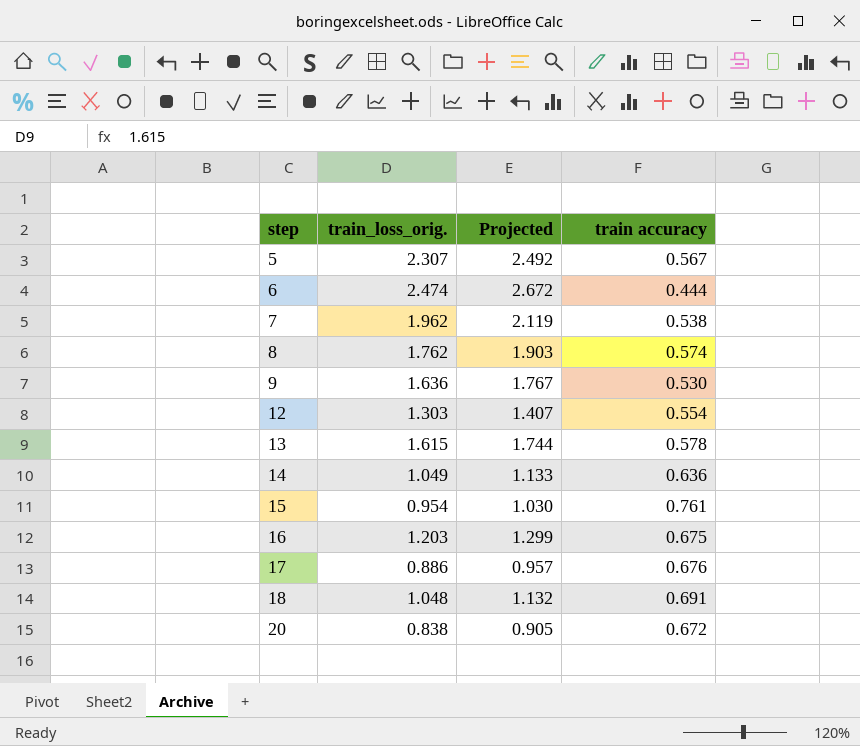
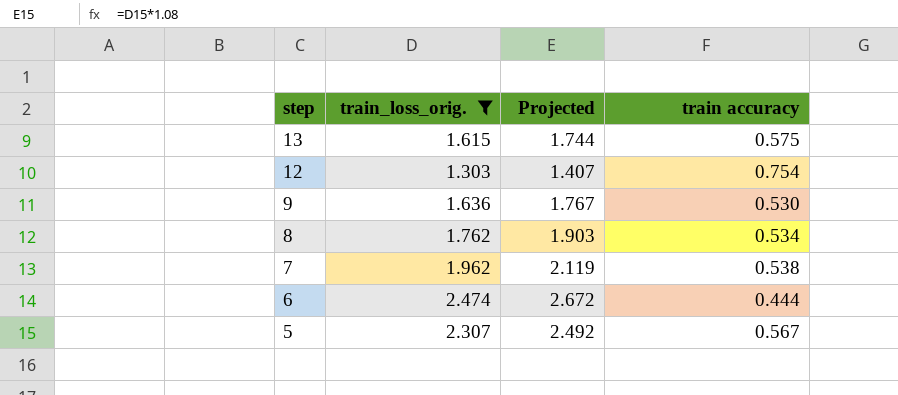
filter: none -> train_loss_orig. >= 1.303
row order: step ascending -> step descending
13 | train accuracy: 0.578 -> 0.575
12 | train accuracy: 0.554 -> 0.754
8 | train accuracy: 0.574 -> 0.534

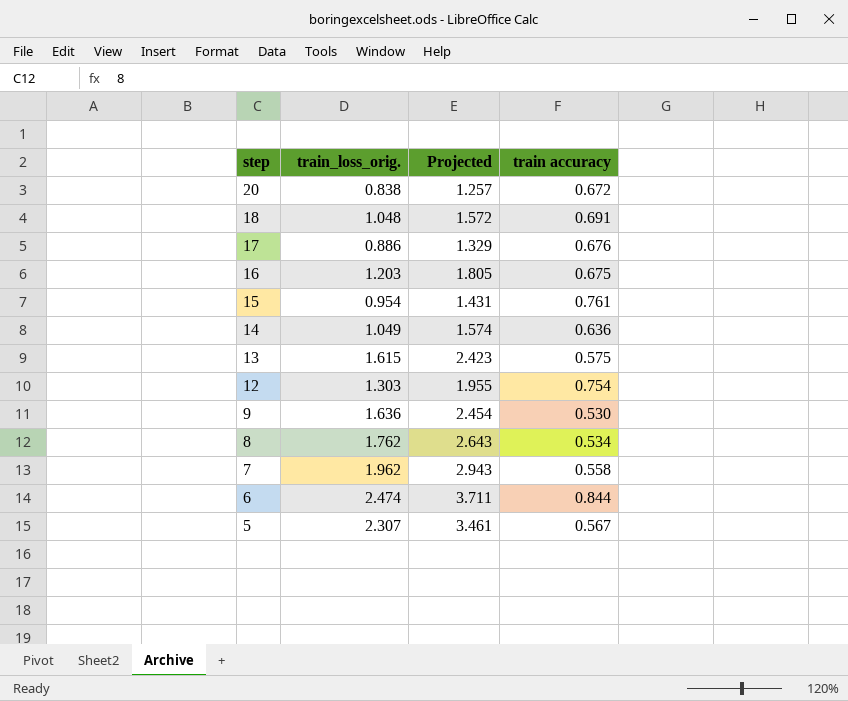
filter: train_loss_orig. >= 1.303 -> none
column Projected | formula: [train_loss_orig.] * 1.08 -> [train_loss_orig.] * 1.5
7 | train accuracy: 0.538 -> 0.558
6 | train accuracy: 0.444 -> 0.844

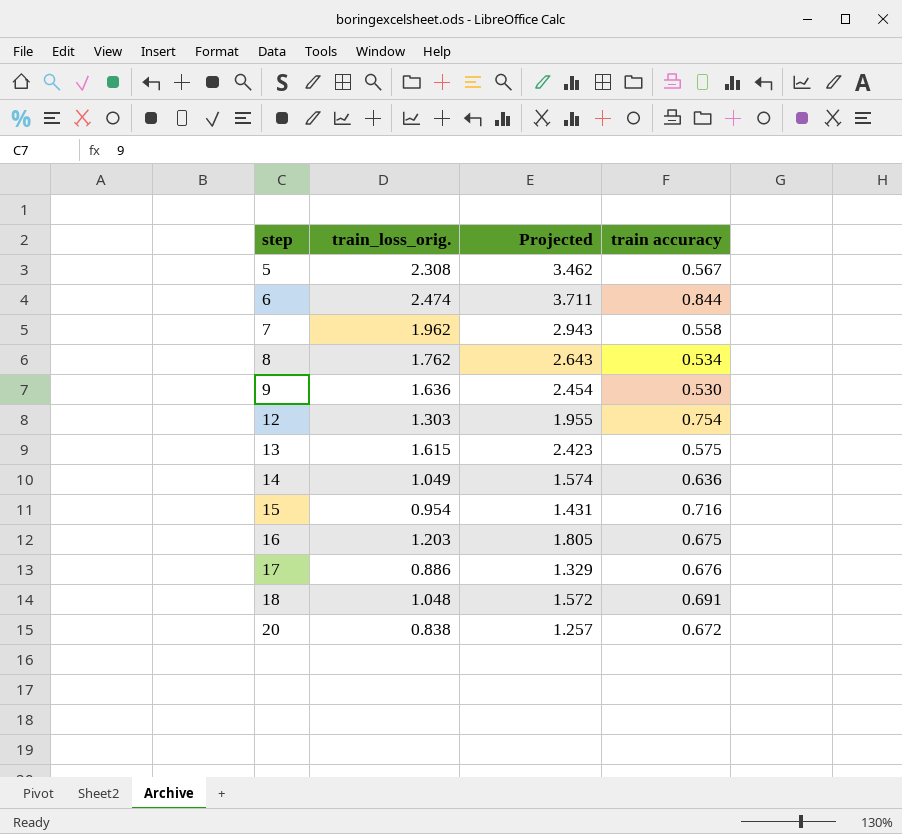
row order: step descending -> step ascending
5 | train_loss_orig.: 2.307 -> 2.308
5 | Projected: 3.461 -> 3.462
15 | train accuracy: 0.761 -> 0.716

